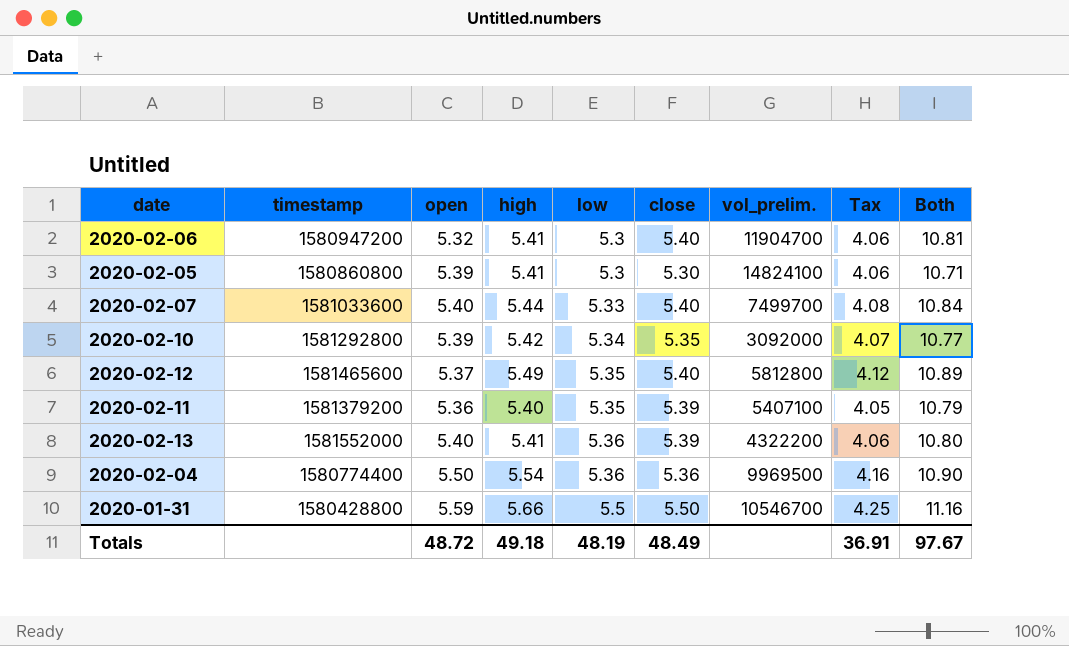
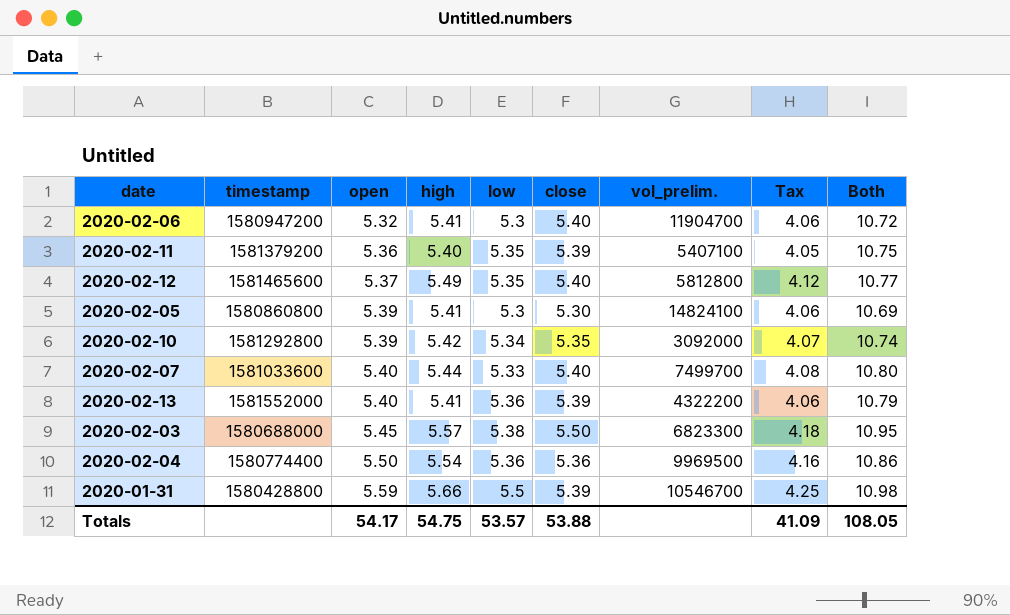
row order: low ascending -> open ascending
column Both | formula: [high] + [close] -> [open] + [close]
row 2020-02-03: none -> 1580688000 | 5.45 | 5.57 | 5.38 | 5.50 | 6823300 | 4.18 | 10.95
2020-01-31 | close: 5.50 -> 5.39
Totals | open: 48.72 -> 54.17
Totals | high: 49.18 -> 54.75
Totals | low: 48.19 -> 53.57
Totals | close: 48.49 -> 53.88
Totals | Tax: 36.91 -> 41.09
Totals | Both: 97.67 -> 108.05

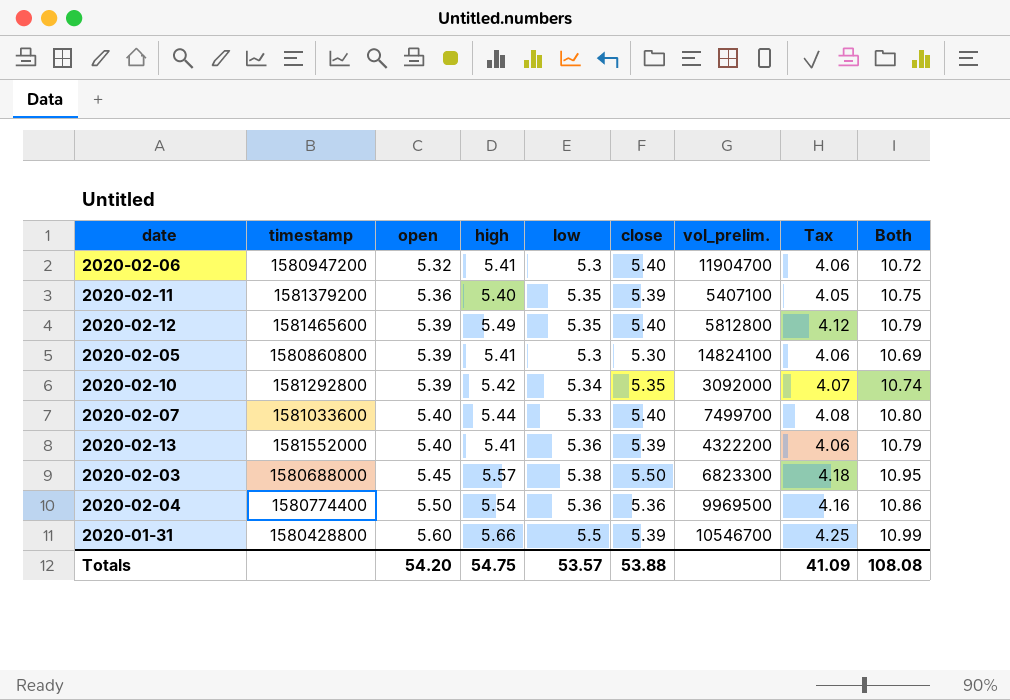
2020-02-12 | open: 5.37 -> 5.39
2020-02-12 | Both: 10.77 -> 10.79
2020-01-31 | open: 5.59 -> 5.60
2020-01-31 | Both: 10.98 -> 10.99
Totals | open: 54.17 -> 54.20
Totals | Both: 108.05 -> 108.08

